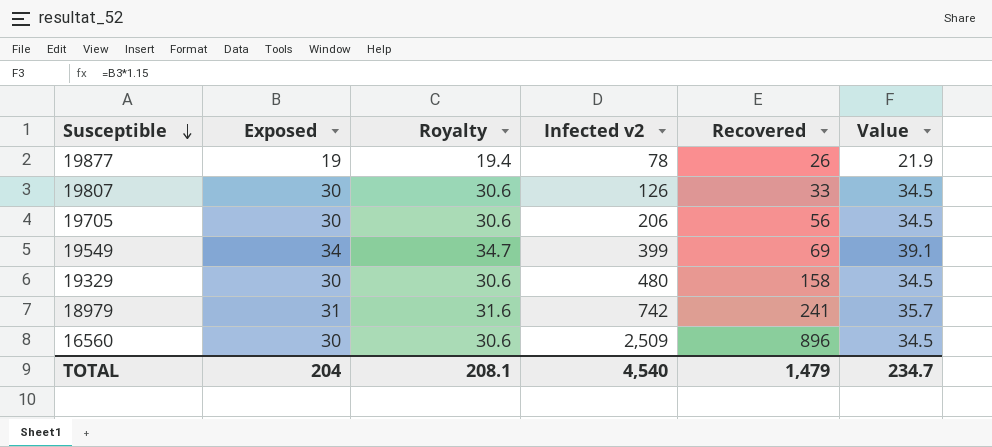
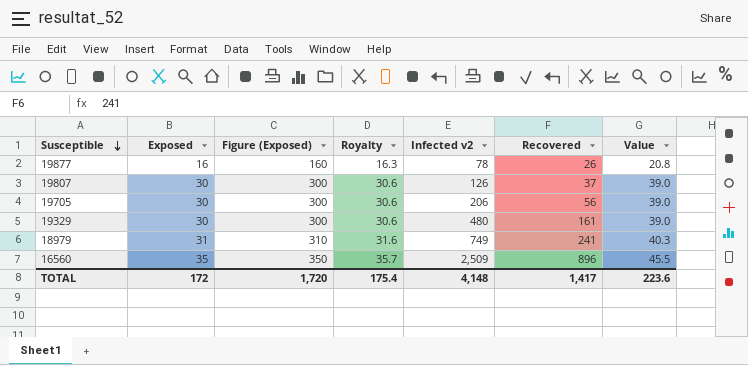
column Figure (Exposed) | formula: none -> [Exposed] * 10
column Value | formula: [Exposed] * 1.15 -> [Exposed] * 1.3
row 19549: 34 | 34.7 | 399 | 69 | 39.1 -> none
19877 | Exposed: 19 -> 16
19877 | Royalty: 19.4 -> 16.3
19807 | Recovered: 33 -> 37
19329 | Recovered: 158 -> 161
18979 | Infected v2: 742 -> 749
16560 | Exposed: 30 -> 35
16560 | Royalty: 30.6 -> 35.7
TOTAL | Exposed: 204 -> 172
TOTAL | Royalty: 208.1 -> 175.4
TOTAL | Infected v2: 4,540 -> 4,148
TOTAL | Recovered: 1,479 -> 1,417
TOTAL | Value: 234.7 -> 223.6

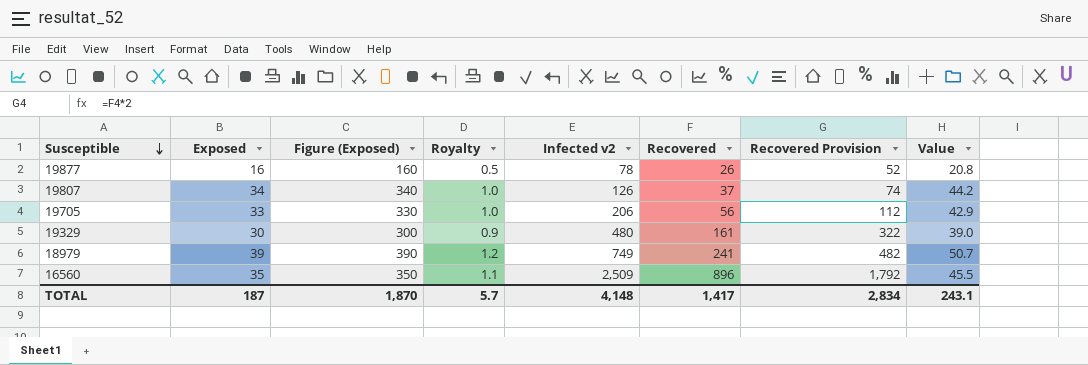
column Royalty | formula: [Exposed] * 1.02 -> [Exposed] * 0.03
column Recovered Provision | formula: none -> [Recovered] * 2
19807 | Exposed: 30 -> 34
19807 | Figure (Exposed): 300 -> 340
19807 | Value: 39.0 -> 44.2
19705 | Exposed: 30 -> 33
19705 | Figure (Exposed): 300 -> 330
19705 | Value: 39.0 -> 42.9
18979 | Exposed: 31 -> 39
18979 | Figure (Exposed): 310 -> 390
18979 | Value: 40.3 -> 50.7
TOTAL | Exposed: 172 -> 187
TOTAL | Figure (Exposed): 1,720 -> 1,870
TOTAL | Royalty: 175.4 -> 5.7
TOTAL | Value: 223.6 -> 243.1

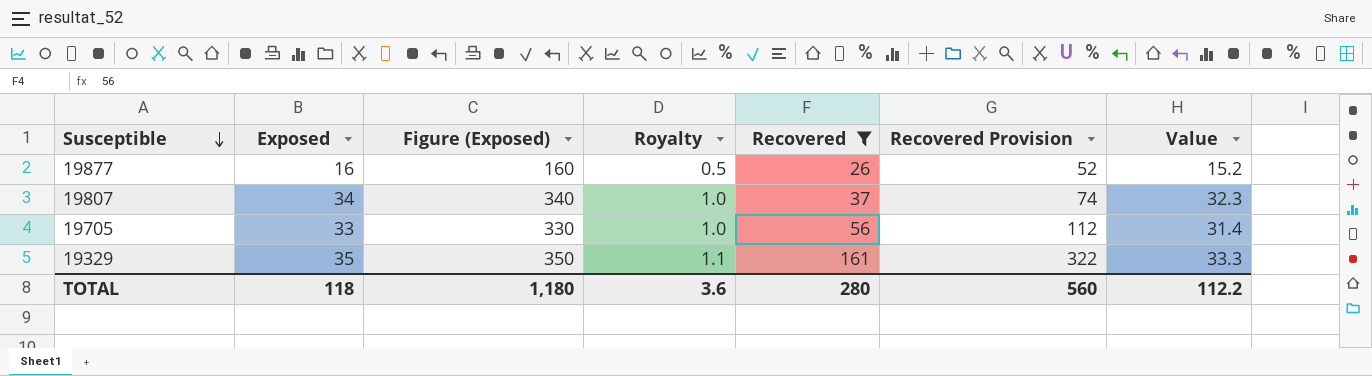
filter: none -> Recovered <= 161
column Infected v2 | position: 5 -> none
column Value | formula: [Exposed] * 1.3 -> [Exposed] * 0.95
19329 | Exposed: 30 -> 35
19329 | Figure (Exposed): 300 -> 350
19329 | Royalty: 0.9 -> 1.1
TOTAL | Exposed: 187 -> 118
TOTAL | Figure (Exposed): 1,870 -> 1,180
TOTAL | Royalty: 5.7 -> 3.6
TOTAL | Recovered: 1,417 -> 280
TOTAL | Recovered Provision: 2,834 -> 560
TOTAL | Value: 243.1 -> 112.2

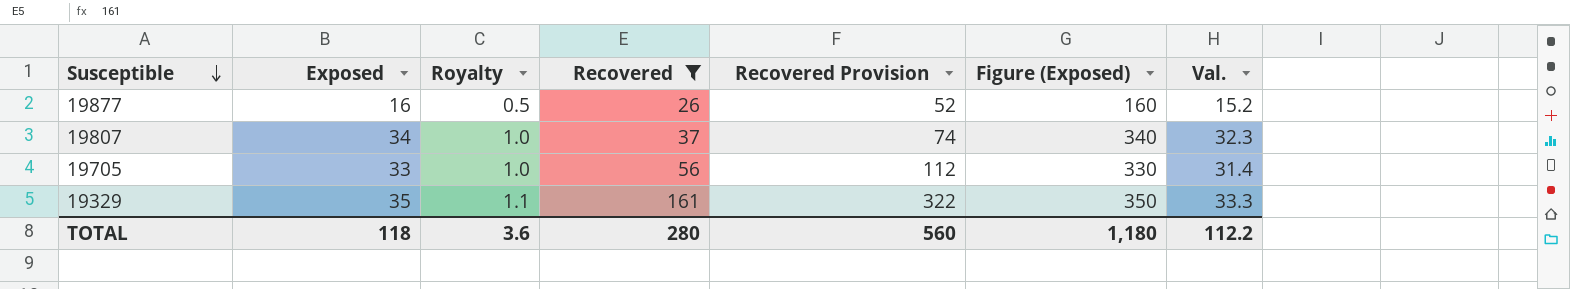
column Figure (Exposed) | position: 3 -> 6
column name: Value -> Val.

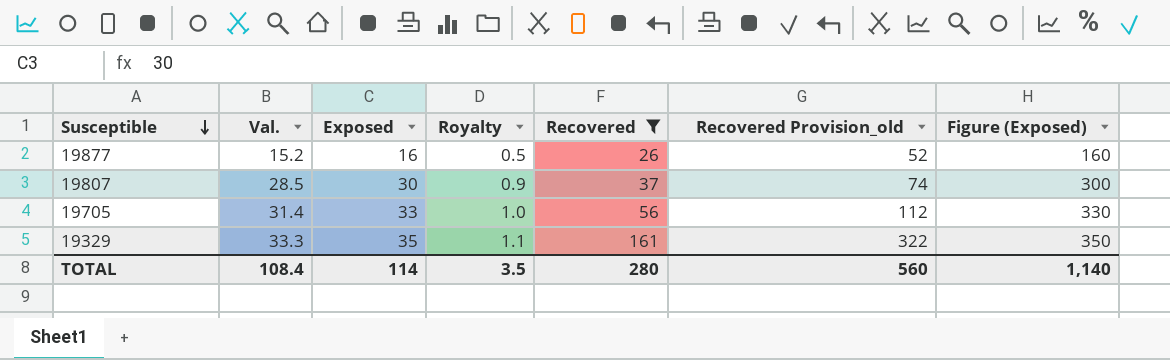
column Val. | position: 7 -> 2
column name: Recovered Provision -> Recovered Provision_old
19807 | Val.: 32.3 -> 28.5
19807 | Exposed: 34 -> 30
19807 | Royalty: 1.0 -> 0.9
19807 | Figure (Exposed): 340 -> 300
TOTAL | Val.: 112.2 -> 108.4
TOTAL | Exposed: 118 -> 114
TOTAL | Royalty: 3.6 -> 3.5
TOTAL | Figure (Exposed): 1,180 -> 1,140

